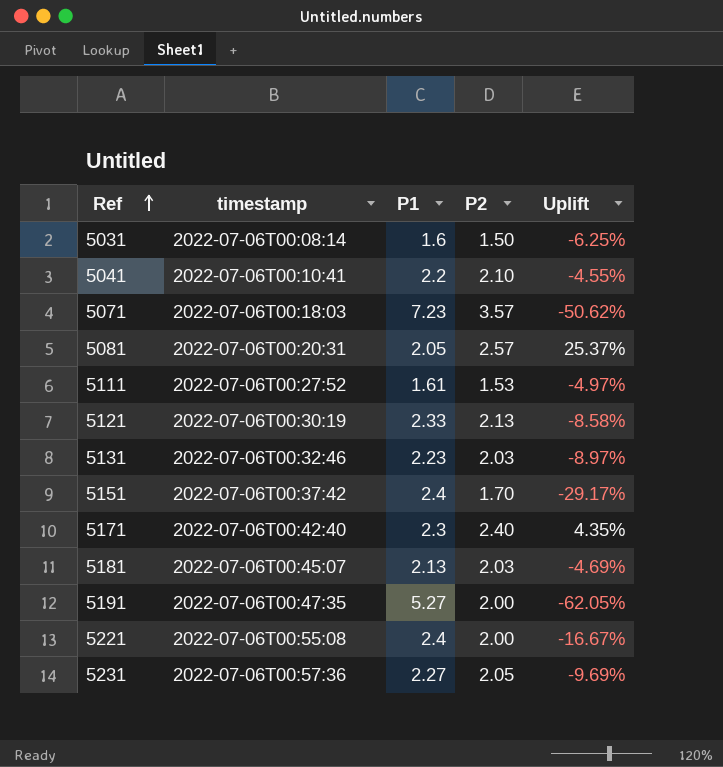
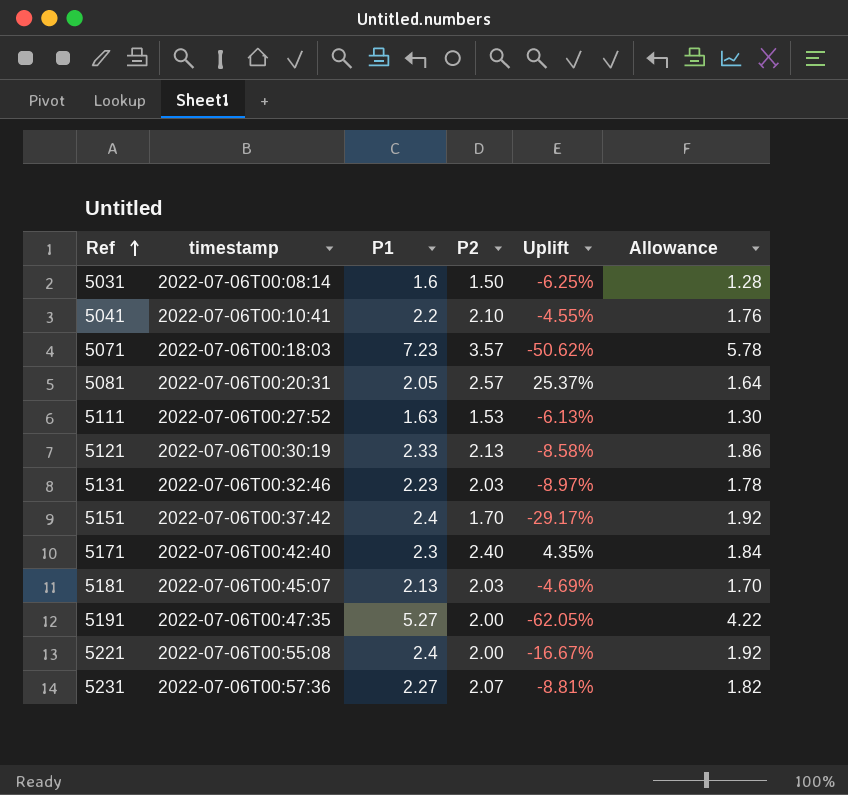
column Allowance | formula: none -> [P1] * 0.8
5111 | P1: 1.61 -> 1.63
5111 | Uplift: -4.97% -> -6.13%
5231 | P2: 2.05 -> 2.07
5231 | Uplift: -9.69% -> -8.81%

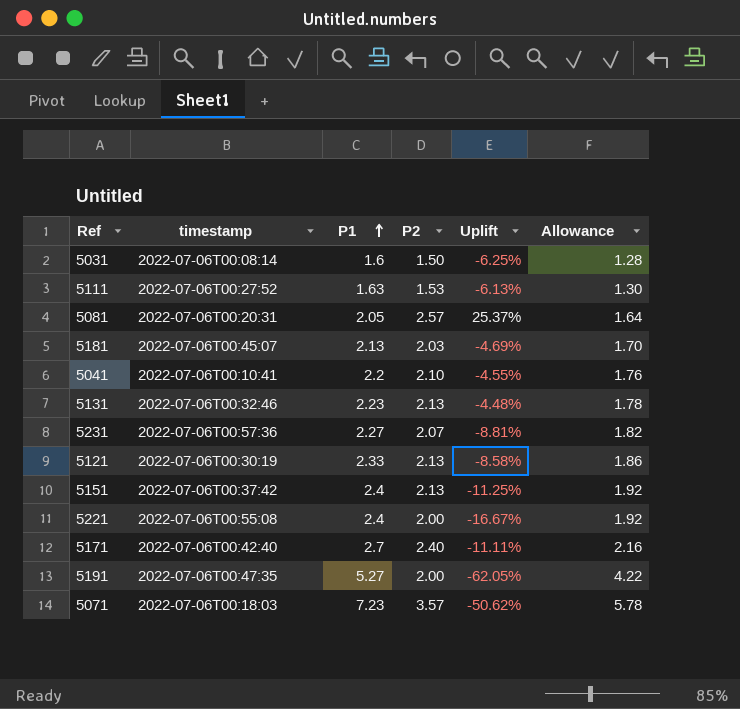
row order: Ref ascending -> P1 ascending
5131 | P2: 2.03 -> 2.13
5131 | Uplift: -8.97% -> -4.48%
5151 | P2: 1.70 -> 2.13
5151 | Uplift: -29.17% -> -11.25%
5171 | P1: 2.3 -> 2.7
5171 | Uplift: 4.35% -> -11.11%
5171 | Allowance: 1.84 -> 2.16

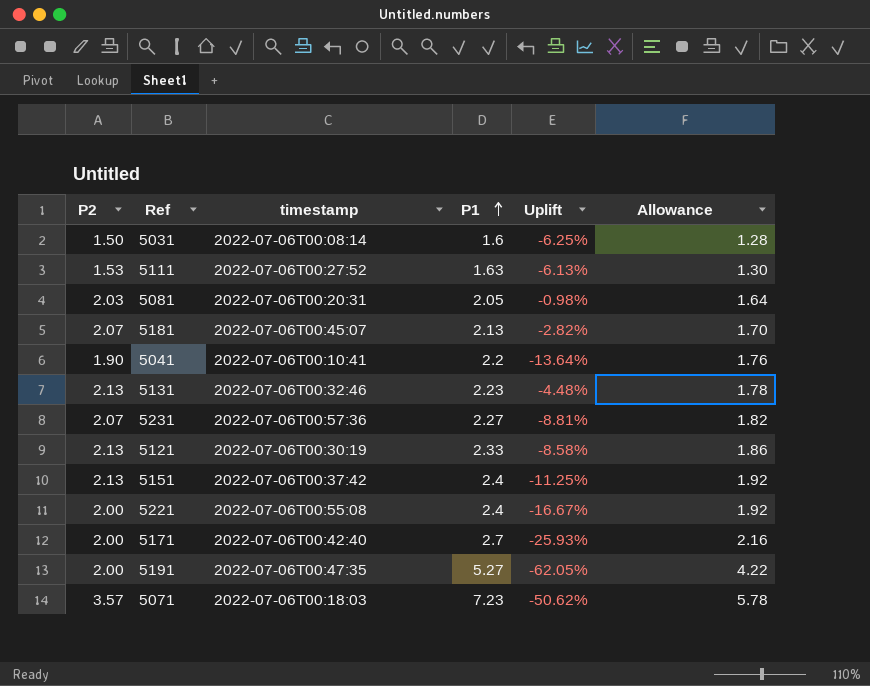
column P2 | position: 4 -> 1
5081 | P2: 2.57 -> 2.03
5081 | Uplift: 25.37% -> -0.98%
5181 | P2: 2.03 -> 2.07
5181 | Uplift: -4.69% -> -2.82%
5041 | P2: 2.10 -> 1.90
5041 | Uplift: -4.55% -> -13.64%
5171 | P2: 2.40 -> 2.00
5171 | Uplift: -11.11% -> -25.93%

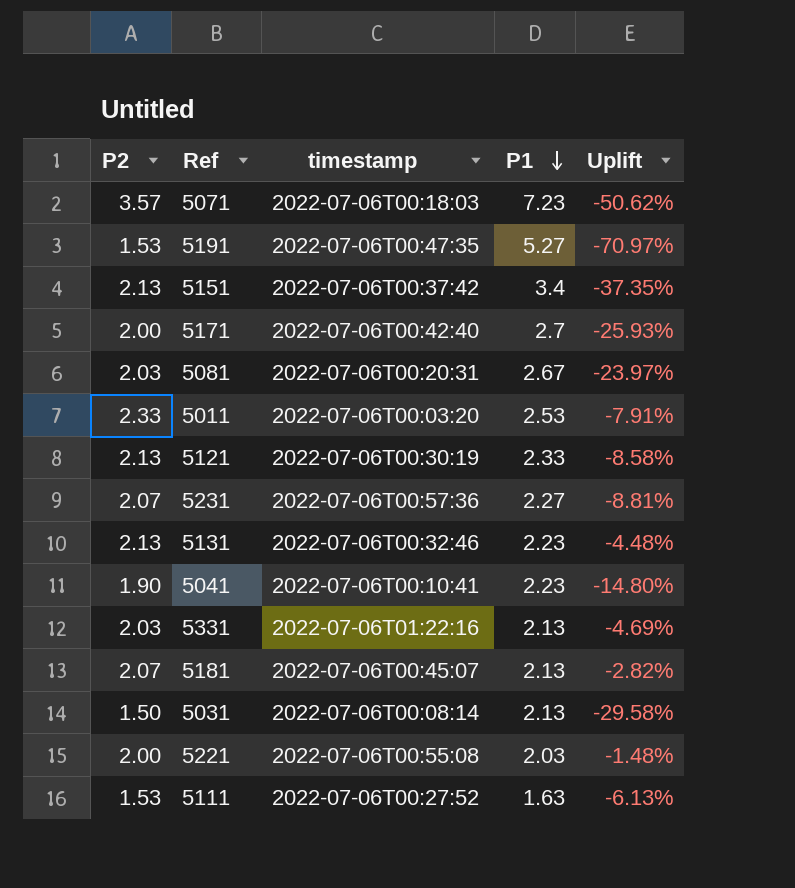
row order: P1 ascending -> P1 descending
column Allowance | formula: [P1] * 0.8 -> none
5191 | P2: 2.00 -> 1.53
5191 | Uplift: -62.05% -> -70.97%
5151 | P1: 2.4 -> 3.4
5151 | Uplift: -11.25% -> -37.35%
5081 | P1: 2.05 -> 2.67
5081 | Uplift: -0.98% -> -23.97%
row 5011: none -> 2.33 | 2022-07-06T00:03:20 | 2.53 | -7.91%
5041 | P1: 2.2 -> 2.23
5041 | Uplift: -13.64% -> -14.80%
row 5331: none -> 2.03 | 2022-07-06T01:22:16 | 2.13 | -4.69%
5031 | P1: 1.6 -> 2.13
5031 | Uplift: -6.25% -> -29.58%
5221 | P1: 2.4 -> 2.03
5221 | Uplift: -16.67% -> -1.48%

